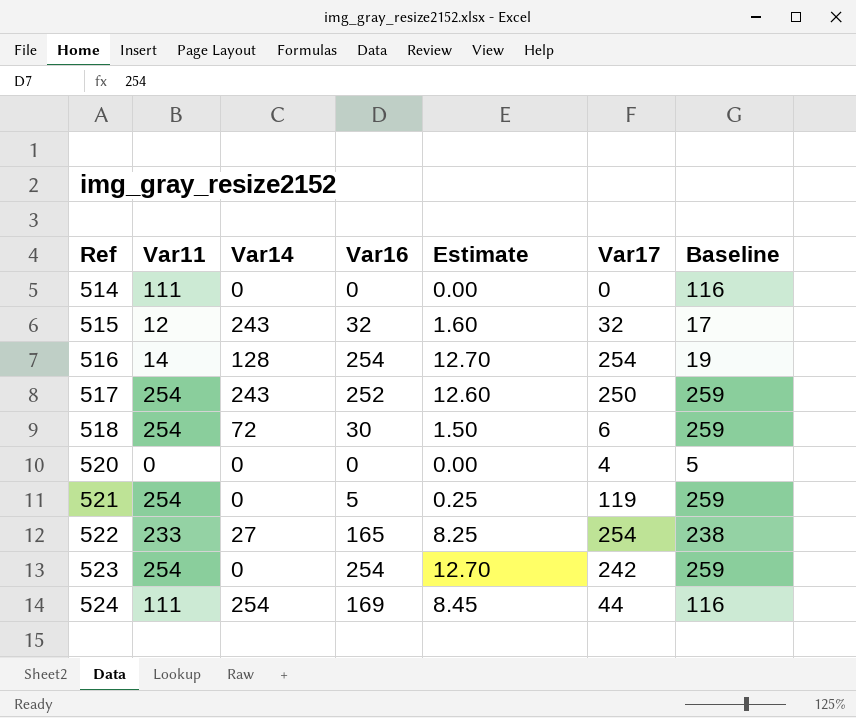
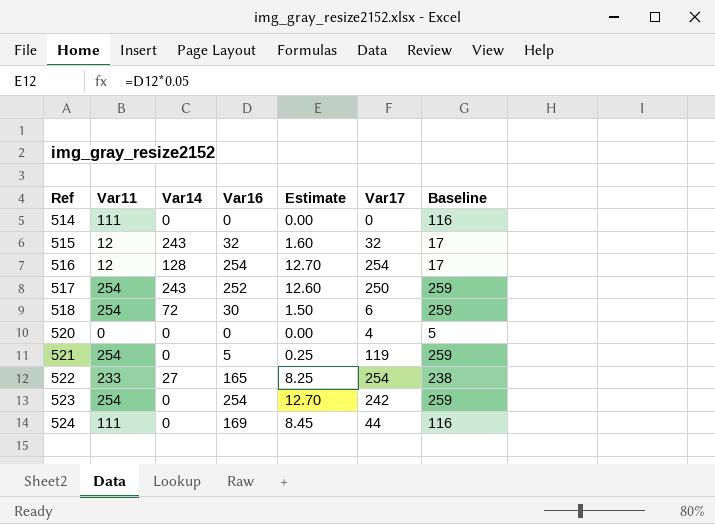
516 | Var11: 14 -> 12
516 | Baseline: 19 -> 17
524 | Var14: 254 -> 0

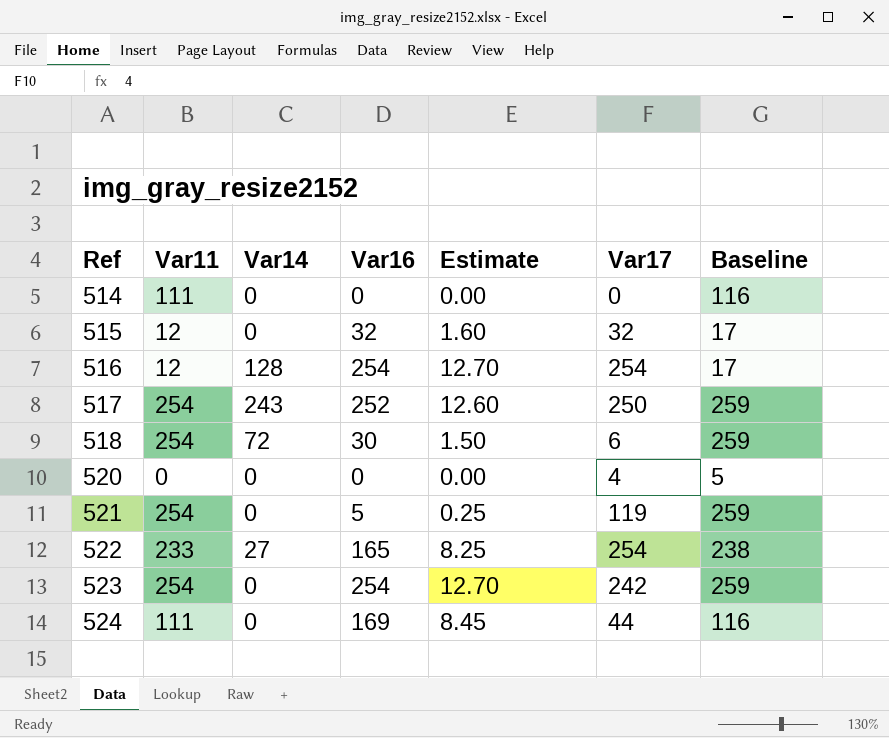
515 | Var14: 243 -> 0

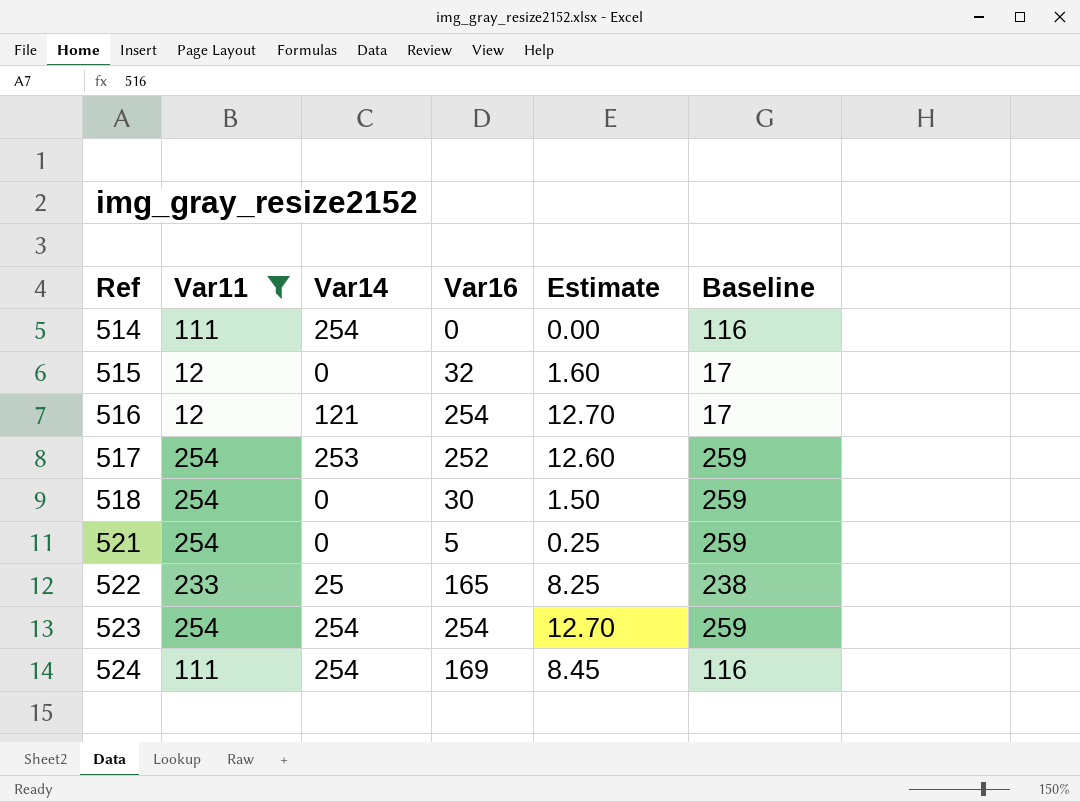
filter: none -> Var11 != 0
column Var17 | position: 6 -> none
514 | Var14: 0 -> 254
516 | Var14: 128 -> 121
517 | Var14: 243 -> 253
518 | Var14: 72 -> 0
522 | Var14: 27 -> 25
523 | Var14: 0 -> 254
524 | Var14: 0 -> 254

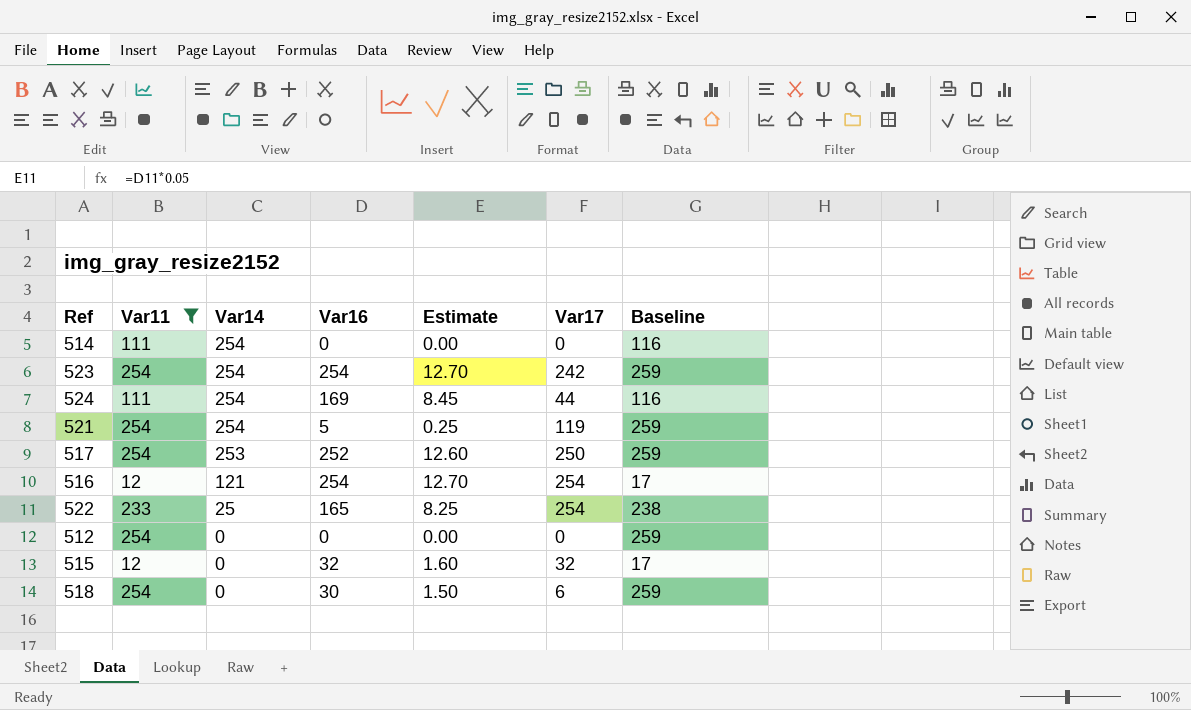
row order: Ref ascending -> Var14 descending
column Var17 | position: none -> 6
521 | Var14: 0 -> 254
row 512: none -> 254 | 0 | 0 | 0.00 | 0 | 259

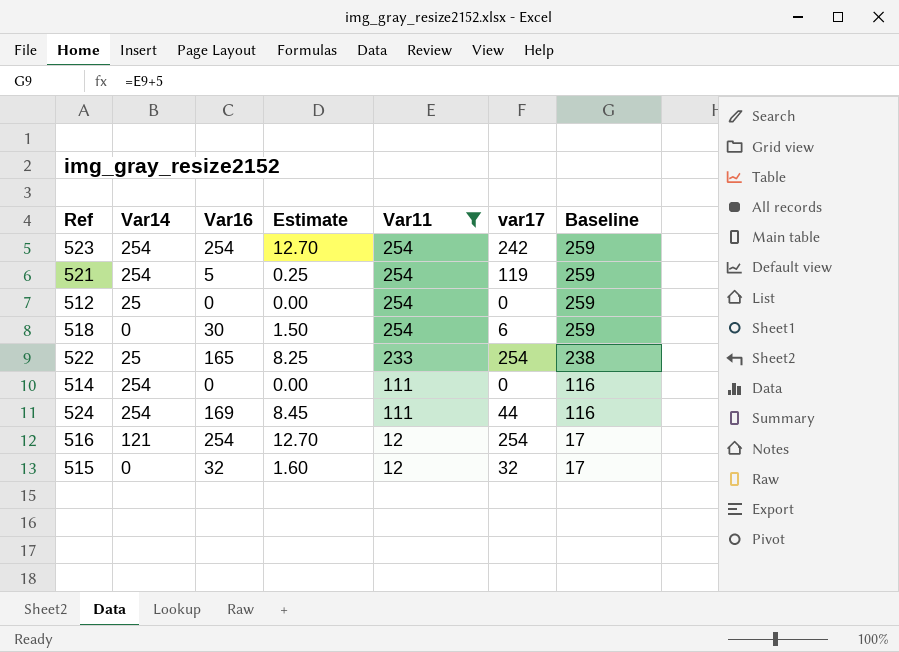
row order: Var14 descending -> Var11 descending
column Var11 | position: 2 -> 5
column name: Var17 -> var17
row 517: 254 | 253 | 252 | 12.60 | 250 | 259 -> none
512 | Var14: 0 -> 25

